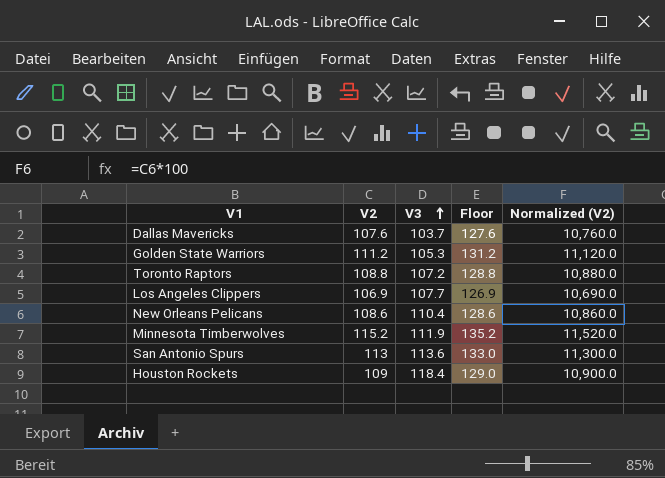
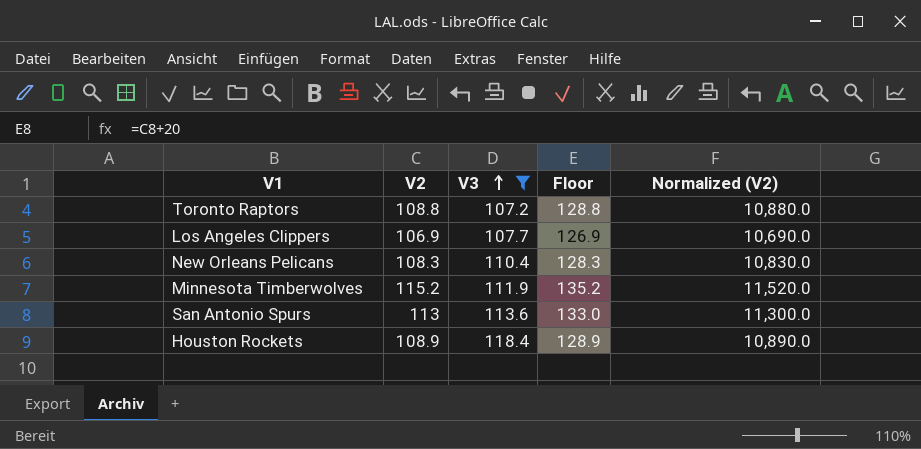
filter: none -> V3 >= 107.2
New Orleans Pelicans | V2: 108.6 -> 108.3
New Orleans Pelicans | Floor: 128.6 -> 128.3
New Orleans Pelicans | Normalized (V2): 10,860.0 -> 10,830.0
Houston Rockets | V2: 109 -> 108.9
Houston Rockets | Floor: 129.0 -> 128.9
Houston Rockets | Normalized (V2): 10,900.0 -> 10,890.0

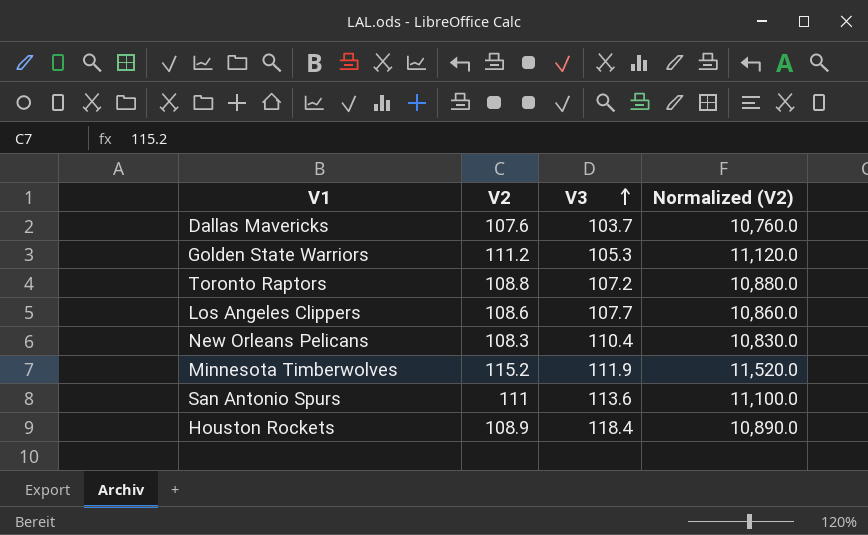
filter: V3 >= 107.2 -> none
column Floor | formula: [V2] + 20 -> none
Los Angeles Clippers | V2: 106.9 -> 108.6
Los Angeles Clippers | Normalized (V2): 10,690.0 -> 10,860.0
San Antonio Spurs | V2: 113 -> 111
San Antonio Spurs | Normalized (V2): 11,300.0 -> 11,100.0

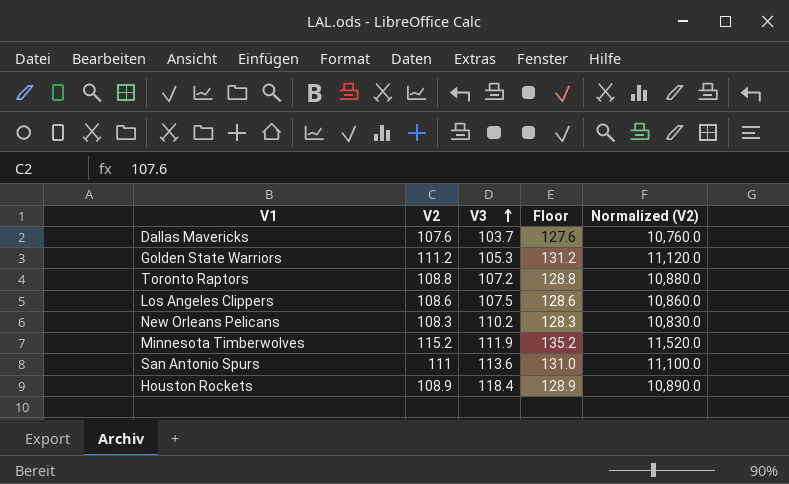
column Floor | formula: none -> [V2] + 20
Los Angeles Clippers | V3: 107.7 -> 107.5
New Orleans Pelicans | V3: 110.4 -> 110.2

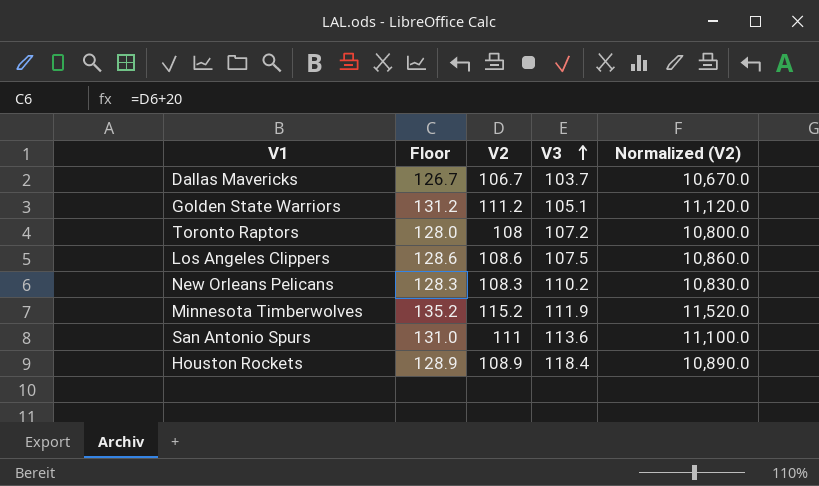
column Floor | position: 4 -> 2
Dallas Mavericks | Floor: 127.6 -> 126.7
Dallas Mavericks | V2: 107.6 -> 106.7
Dallas Mavericks | Normalized (V2): 10,760.0 -> 10,670.0
Golden State Warriors | V3: 105.3 -> 105.1
Toronto Raptors | Floor: 128.8 -> 128.0
Toronto Raptors | V2: 108.8 -> 108
Toronto Raptors | Normalized (V2): 10,880.0 -> 10,800.0

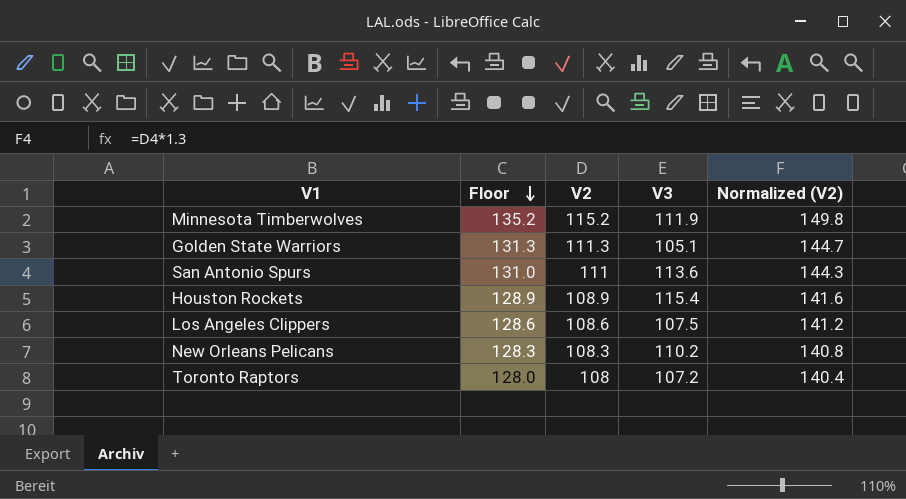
row order: V3 ascending -> Floor descending
column Normalized (V2) | formula: [V2] * 100 -> [V2] * 1.3
row Dallas Mavericks: 126.7 | 106.7 | 103.7 | 10,670.0 -> none
Golden State Warriors | Floor: 131.2 -> 131.3
Golden State Warriors | V2: 111.2 -> 111.3
Houston Rockets | V3: 118.4 -> 115.4

